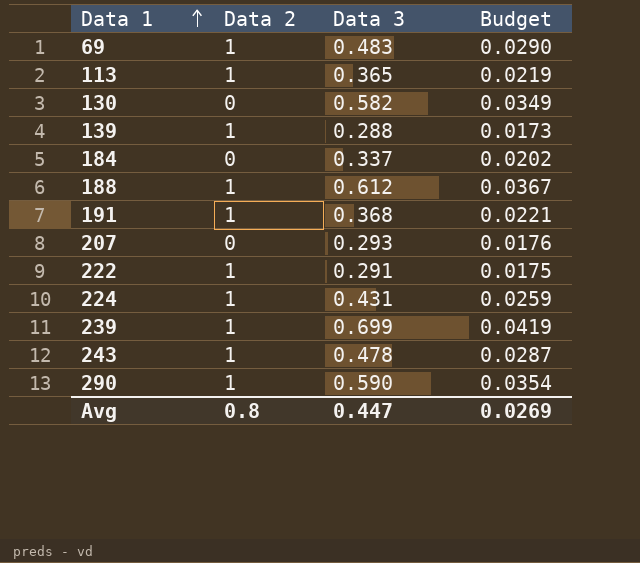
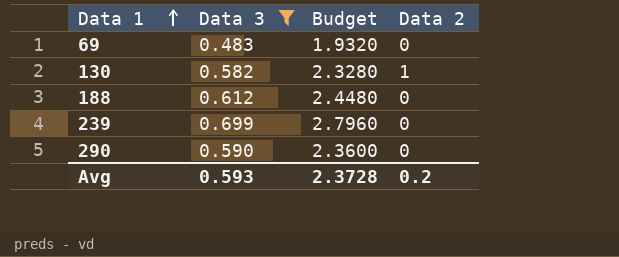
filter: none -> Data 3 >= 0.483
column Budget | formula: [Data 3] * 0.06 -> [Data 3] * 4
column Data 2 | position: 2 -> 4
69 | Data 2: 1 -> 0
130 | Data 2: 0 -> 1
188 | Data 2: 1 -> 0
239 | Data 2: 1 -> 0
290 | Data 2: 1 -> 0
Avg | Data 3: 0.447 -> 0.593
Avg | Budget: 0.0269 -> 2.3728
Avg | Data 2: 0.8 -> 0.2

